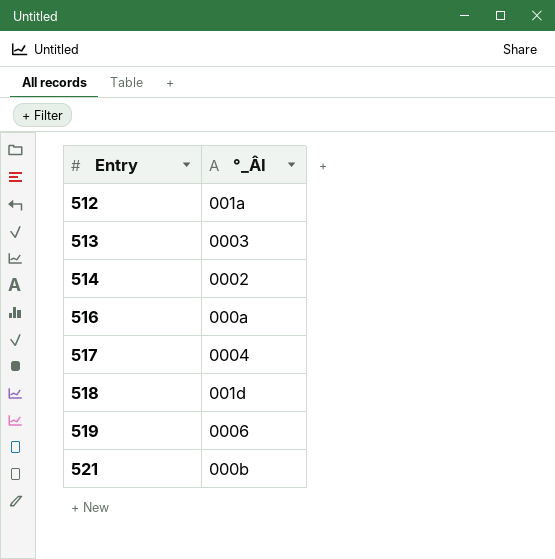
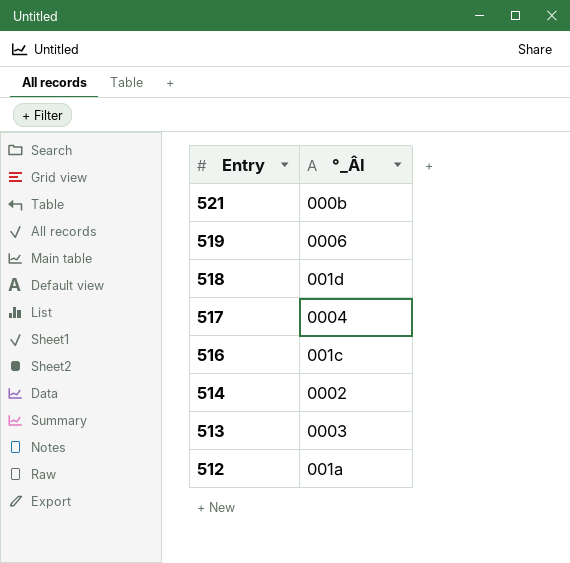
row order: Entry ascending -> Entry descending
516 | °_ÂI: 000a -> 001c

